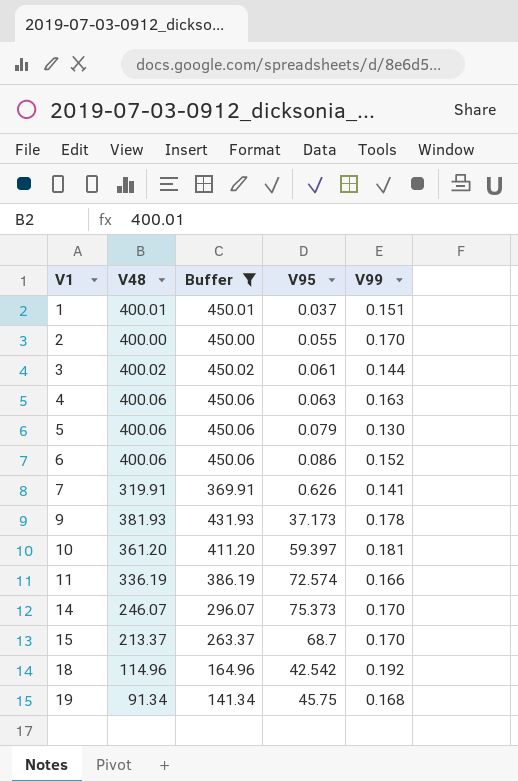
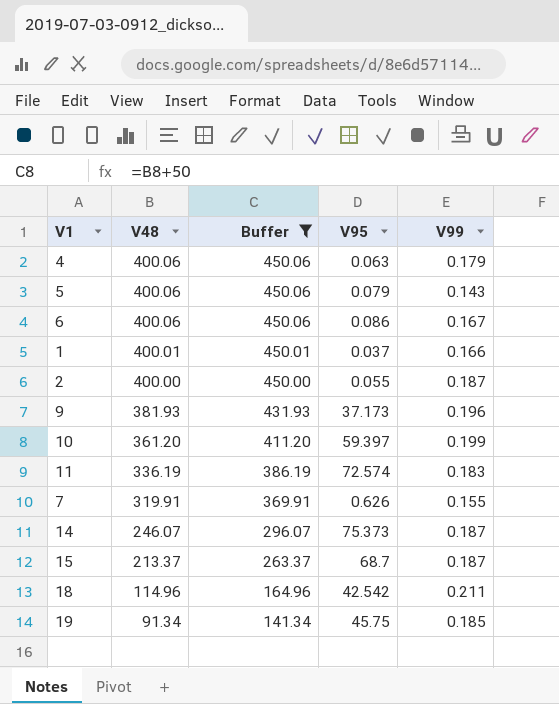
row order: V1 ascending -> V48 descending
row 3: 400.02 | 450.02 | 0.061 | 0.144 -> none
4 | V99: 0.163 -> 0.179
5 | V99: 0.130 -> 0.143
6 | V99: 0.152 -> 0.167
1 | V99: 0.151 -> 0.166
2 | V99: 0.170 -> 0.187
9 | V99: 0.178 -> 0.196
10 | V99: 0.181 -> 0.199
11 | V99: 0.166 -> 0.183
7 | V99: 0.141 -> 0.155
14 | V99: 0.170 -> 0.187
15 | V99: 0.170 -> 0.187
18 | V99: 0.192 -> 0.211
19 | V99: 0.168 -> 0.185

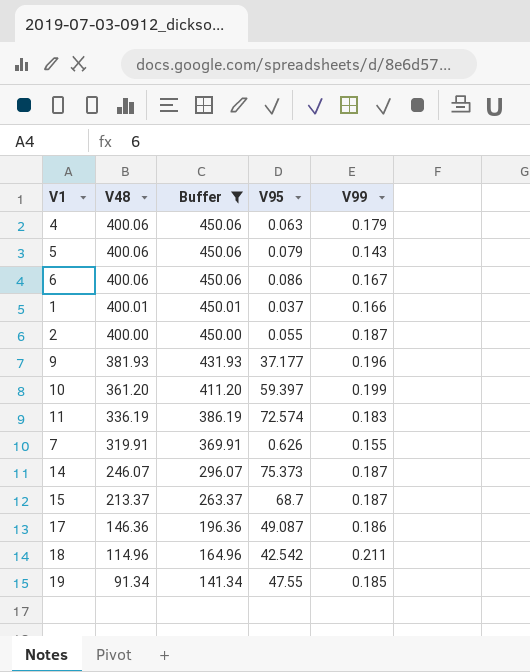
9 | V95: 37.173 -> 37.177
row 17: none -> 146.36 | 196.36 | 49.087 | 0.186
19 | V95: 45.75 -> 47.55

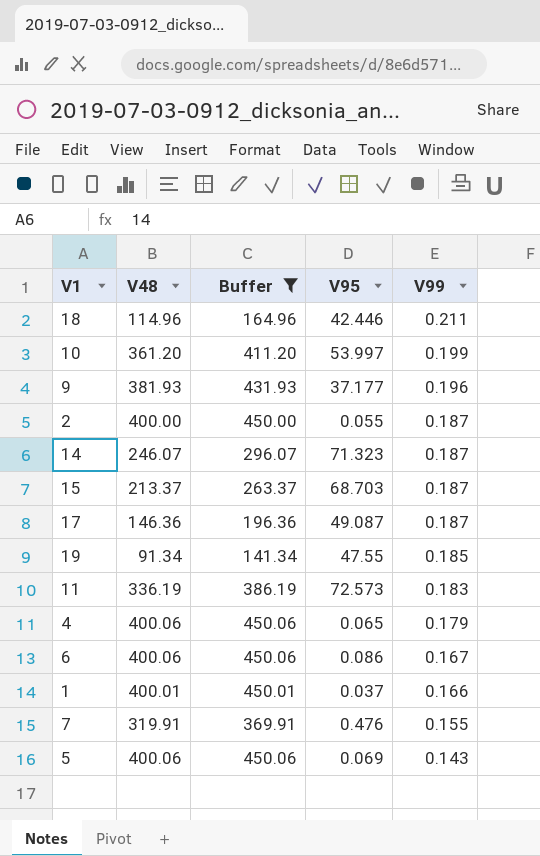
row order: V48 descending -> V99 descending
18 | V95: 42.542 -> 42.446
10 | V95: 59.397 -> 53.997
14 | V95: 75.373 -> 71.323
15 | V95: 68.7 -> 68.703
17 | V99: 0.186 -> 0.187
11 | V95: 72.574 -> 72.573
4 | V95: 0.063 -> 0.065
7 | V95: 0.626 -> 0.476
5 | V95: 0.079 -> 0.069

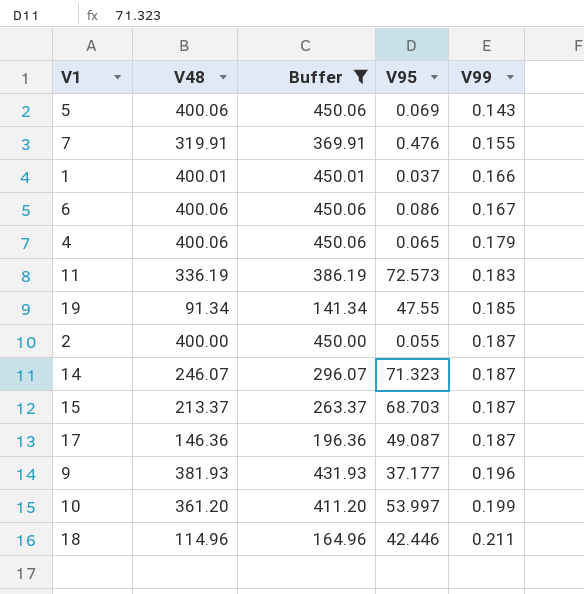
row order: V99 descending -> V99 ascending

